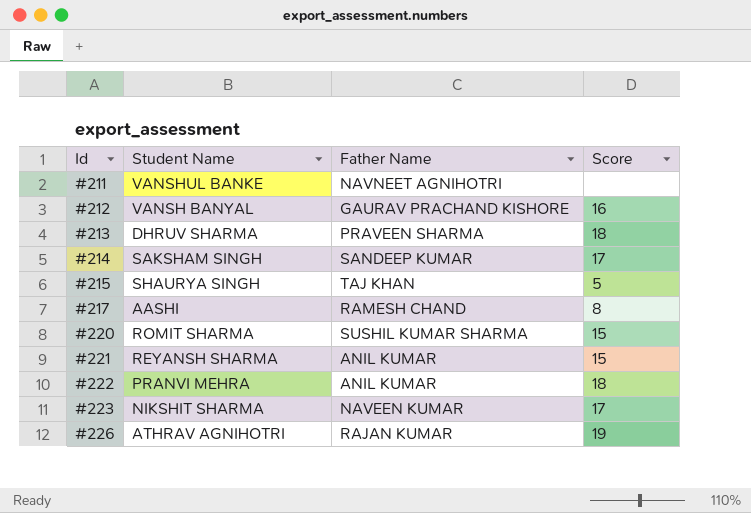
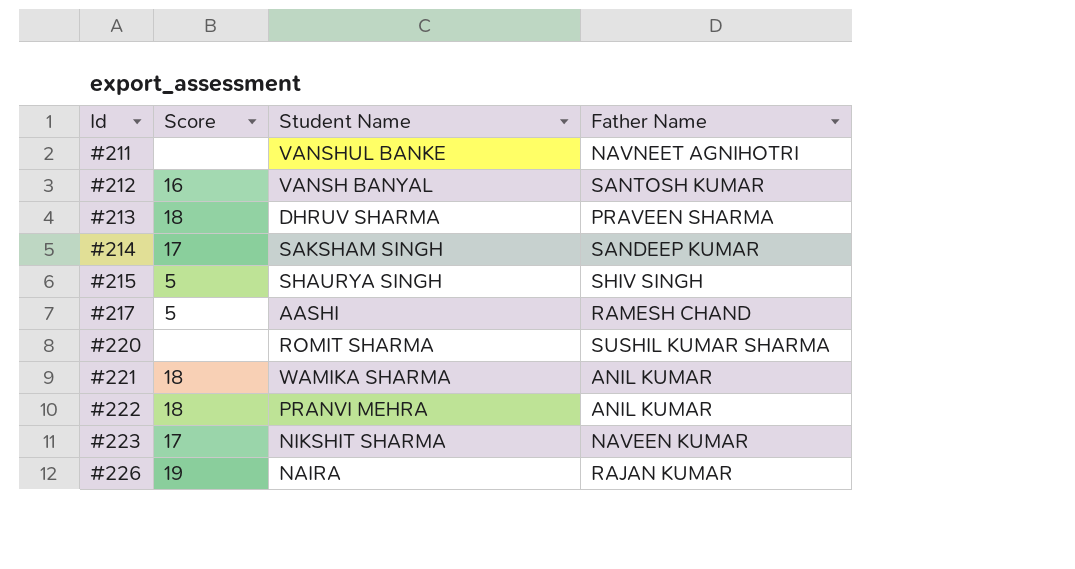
column Score | position: 4 -> 2
#212 | Father Name: GAURAV PRACHAND KISHORE -> SANTOSH KUMAR
#215 | Father Name: TAJ KHAN -> SHIV SINGH
#217 | Score: 8 -> 5
#220 | Score: 15 -> none
#221 | Score: 15 -> 18
#221 | Student Name: REYANSH SHARMA -> WAMIKA SHARMA
#226 | Student Name: ATHRAV AGNIHOTRI -> NAIRA

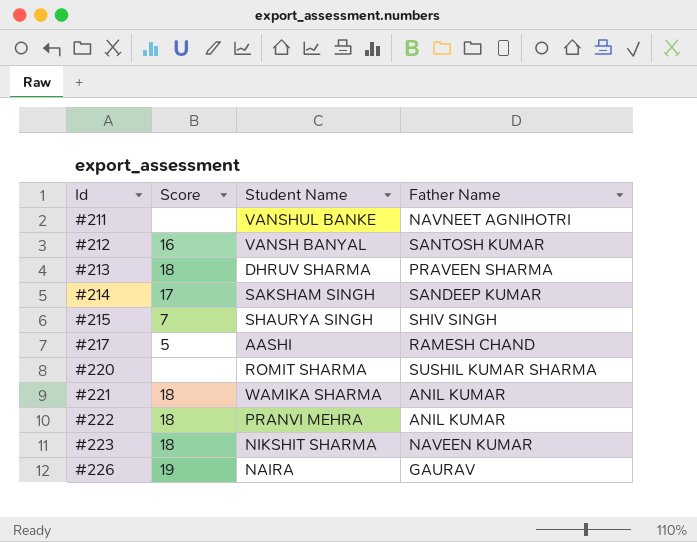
#215 | Score: 5 -> 7
#223 | Score: 17 -> 18
#226 | Father Name: RAJAN KUMAR -> GAURAV

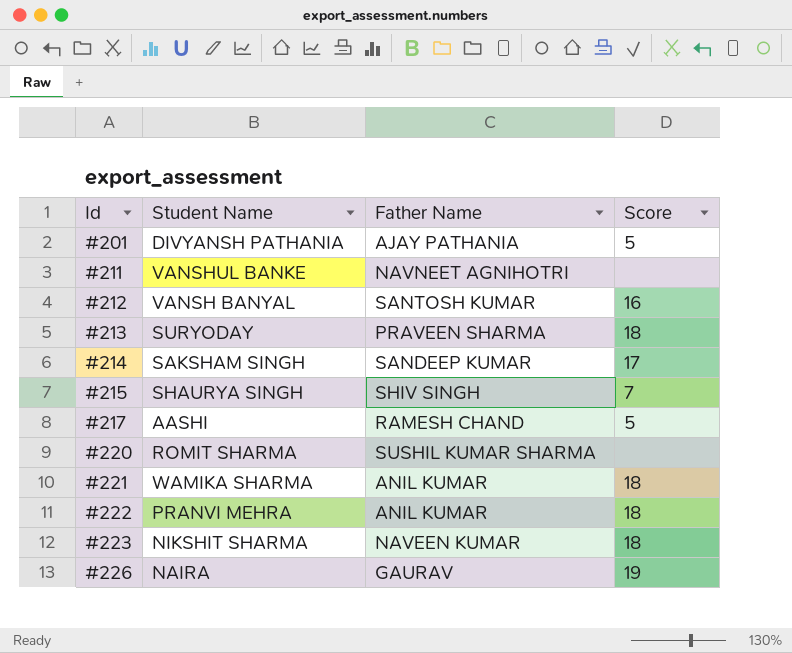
column Score | position: 2 -> 4
row #201: none -> DIVYANSH PATHANIA | AJAY PATHANIA | 5
#213 | Student Name: DHRUV SHARMA -> SURYODAY

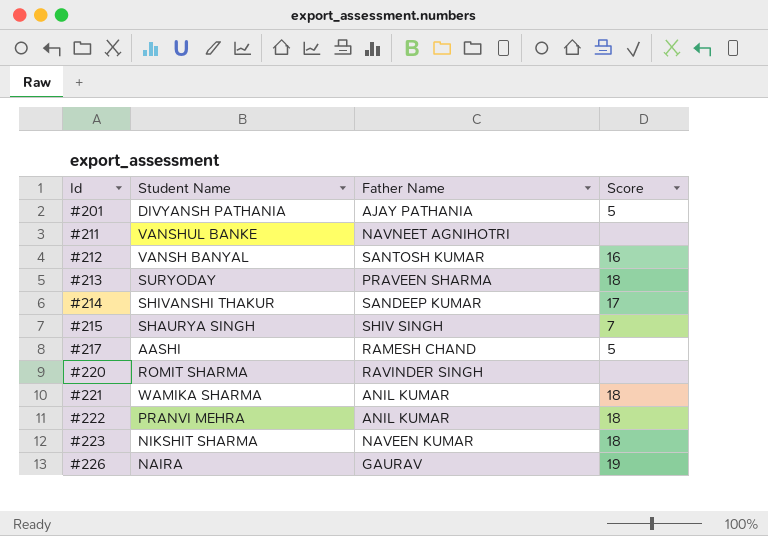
#214 | Student Name: SAKSHAM SINGH -> SHIVANSHI THAKUR
#220 | Father Name: SUSHIL KUMAR SHARMA -> RAVINDER SINGH

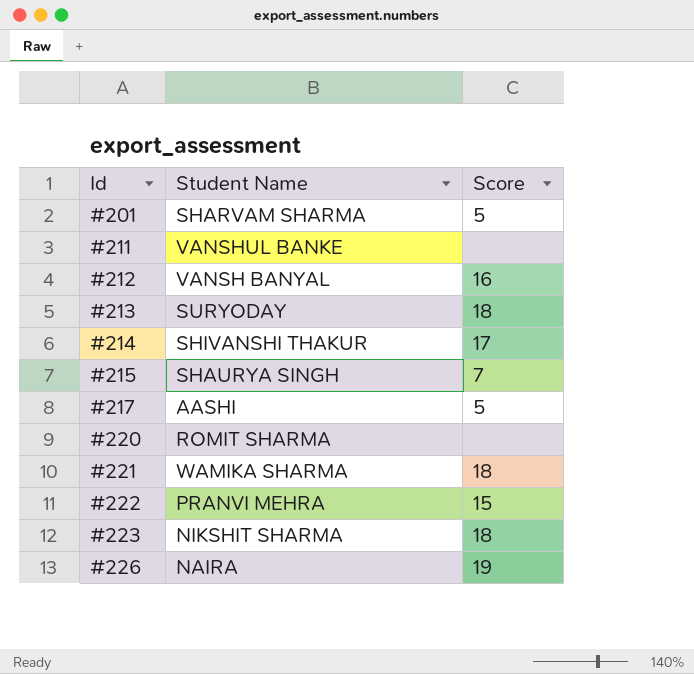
column Father Name | position: 3 -> none
#201 | Student Name: DIVYANSH PATHANIA -> SHARVAM SHARMA
#222 | Score: 18 -> 15

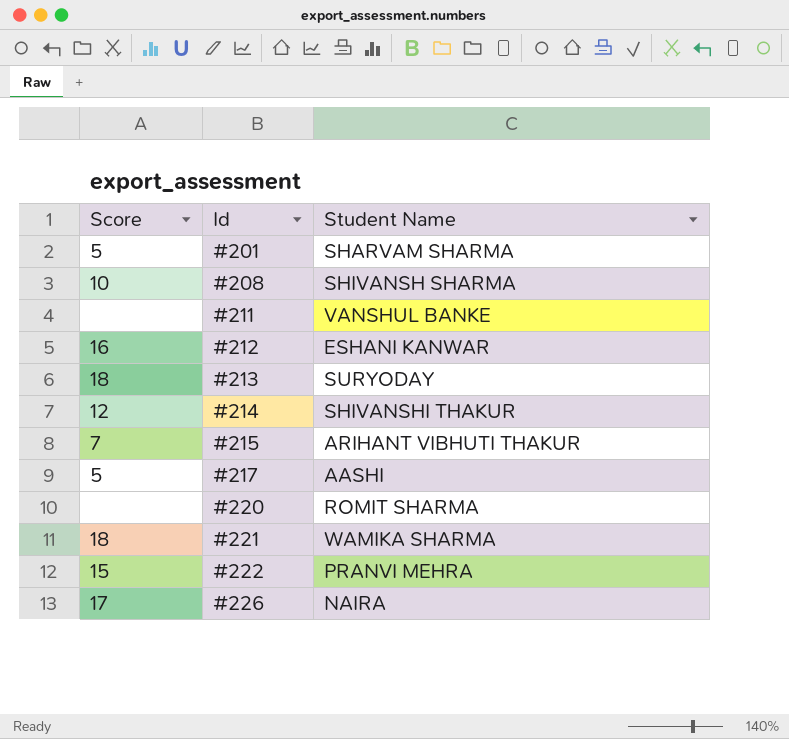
column Score | position: 3 -> 1
row #223: NIKSHIT SHARMA | 18 -> none
row #208: none -> 10 | SHIVANSH SHARMA
#212 | Student Name: VANSH BANYAL -> ESHANI KANWAR
#214 | Score: 17 -> 12
#215 | Student Name: SHAURYA SINGH -> ARIHANT VIBHUTI THAKUR
#226 | Score: 19 -> 17

